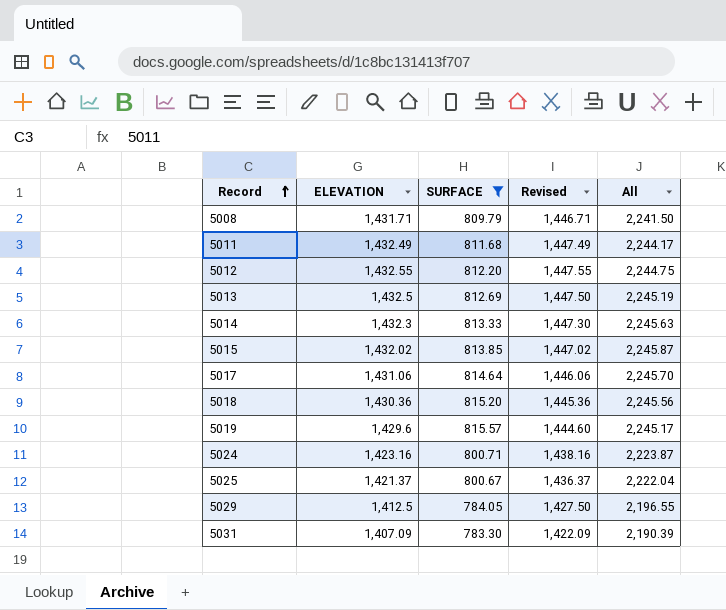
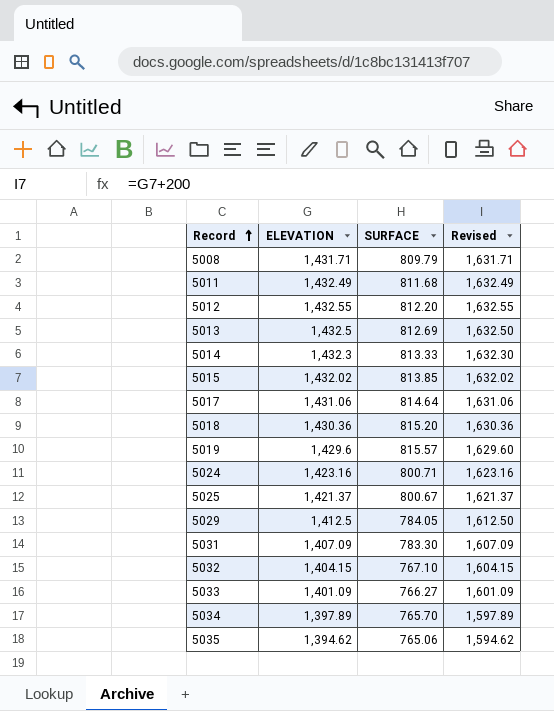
filter: SURFACE >= 783.30 -> none
column All | formula: [ELEVATION] + [SURFACE] -> none
column Revised | formula: [ELEVATION] + 15 -> [ELEVATION] + 200

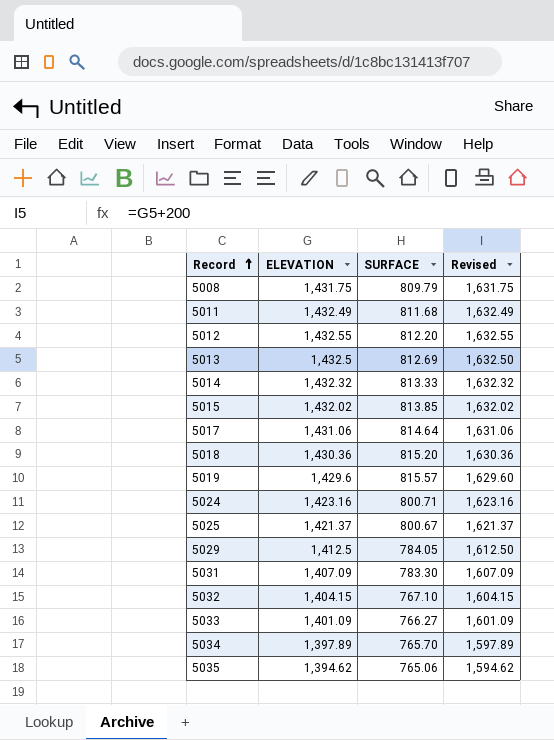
5008 | ELEVATION: 1,431.71 -> 1,431.75
5008 | Revised: 1,631.71 -> 1,631.75
5014 | ELEVATION: 1,432.3 -> 1,432.32
5014 | Revised: 1,632.30 -> 1,632.32

